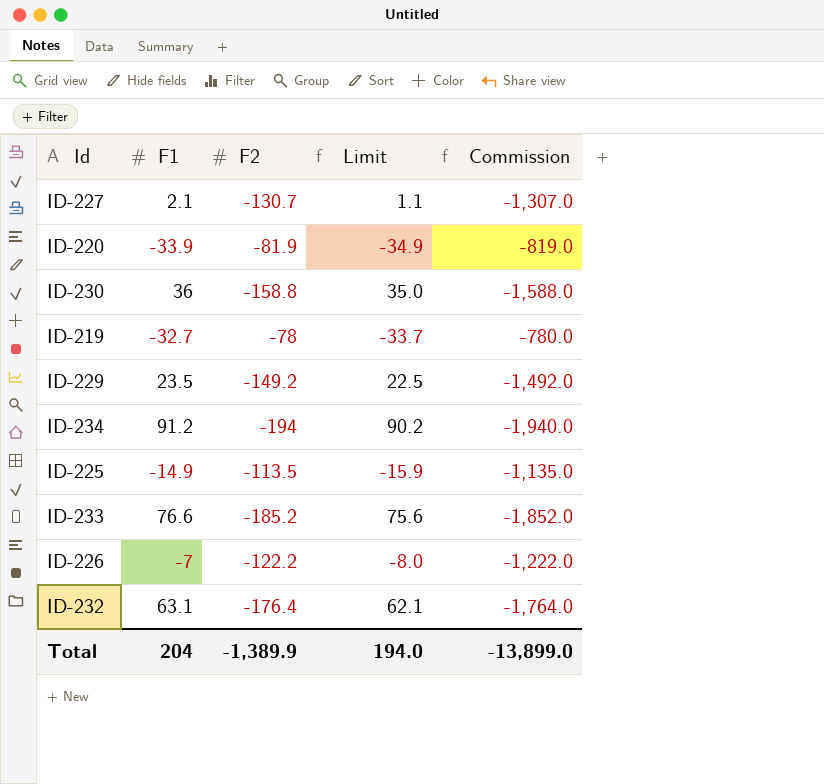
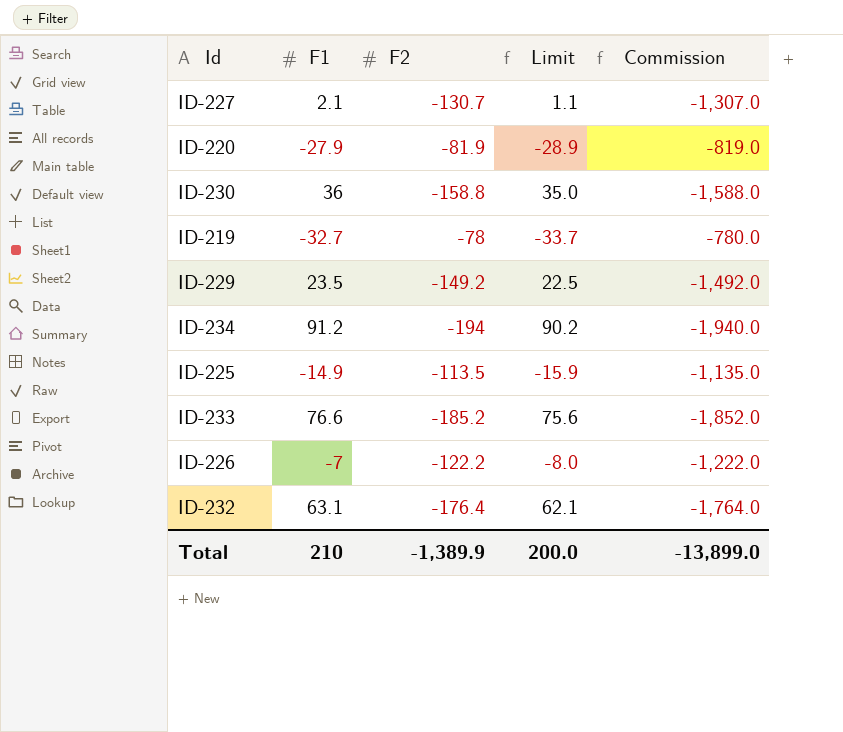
ID-220 | F1: -33.9 -> -27.9
ID-220 | Limit: -34.9 -> -28.9
Total | F1: 204 -> 210
Total | Limit: 194.0 -> 200.0

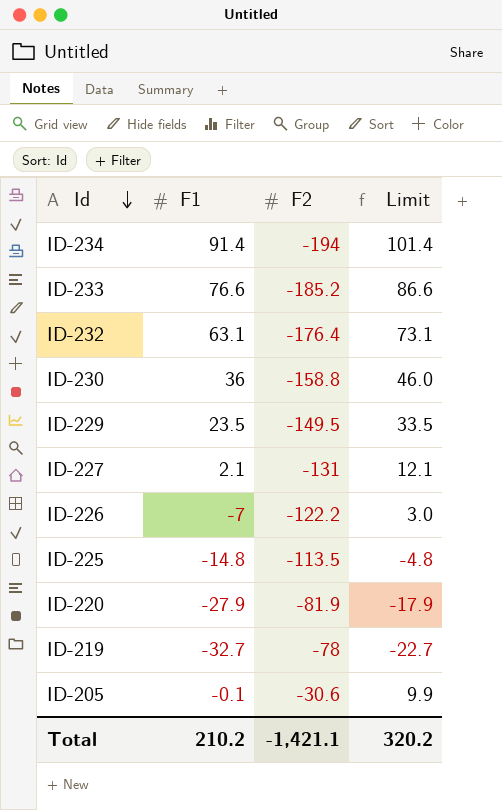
row order: none -> Id descending
column Commission | formula: [F2] * 10 -> none
column Limit | formula: [F1] - 1 -> [F1] + 10
ID-234 | F1: 91.2 -> 91.4
ID-229 | F2: -149.2 -> -149.5
ID-227 | F2: -130.7 -> -131
ID-225 | F1: -14.9 -> -14.8
row ID-205: none -> -0.1 | -30.6 | 9.9
Total | F1: 210 -> 210.2
Total | F2: -1,389.9 -> -1,421.1
Total | Limit: 200.0 -> 320.2

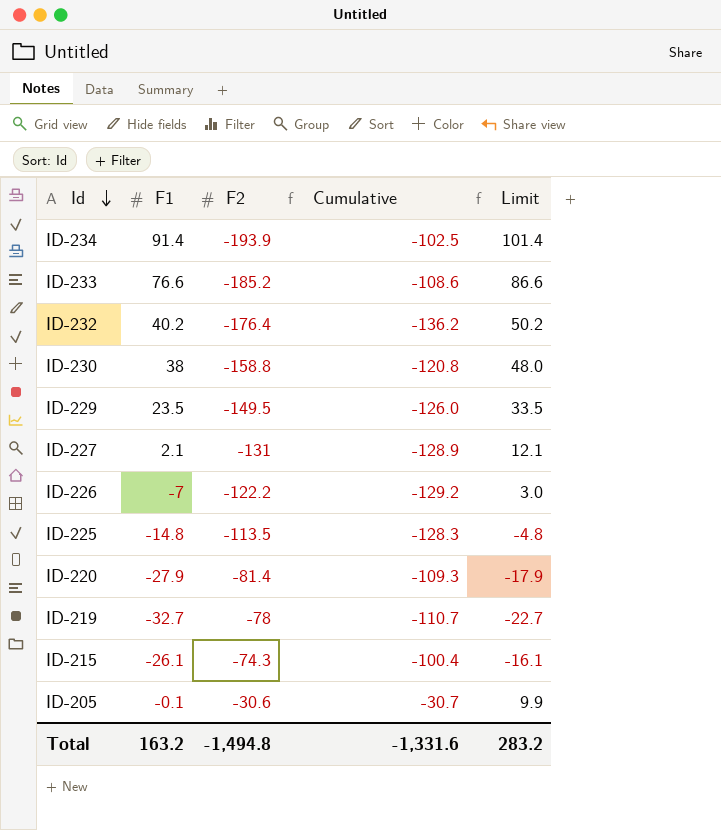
column Cumulative | formula: none -> [F1] + [F2]
ID-234 | F2: -194 -> -193.9
ID-232 | F1: 63.1 -> 40.2
ID-232 | Limit: 73.1 -> 50.2
ID-230 | F1: 36 -> 38
ID-230 | Limit: 46.0 -> 48.0
ID-220 | F2: -81.9 -> -81.4
row ID-215: none -> -26.1 | -74.3 | -100.4 | -16.1
Total | F1: 210.2 -> 163.2
Total | F2: -1,421.1 -> -1,494.8
Total | Limit: 320.2 -> 283.2

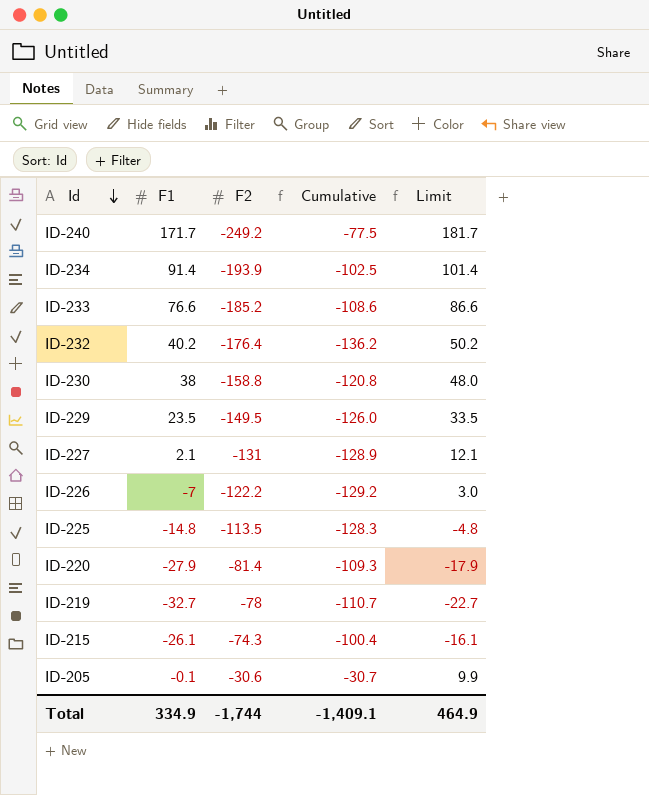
row ID-240: none -> 171.7 | -249.2 | -77.5 | 181.7
Total | F1: 163.2 -> 334.9
Total | F2: -1,494.8 -> -1,744
Total | Cumulative: -1,331.6 -> -1,409.1
Total | Limit: 283.2 -> 464.9

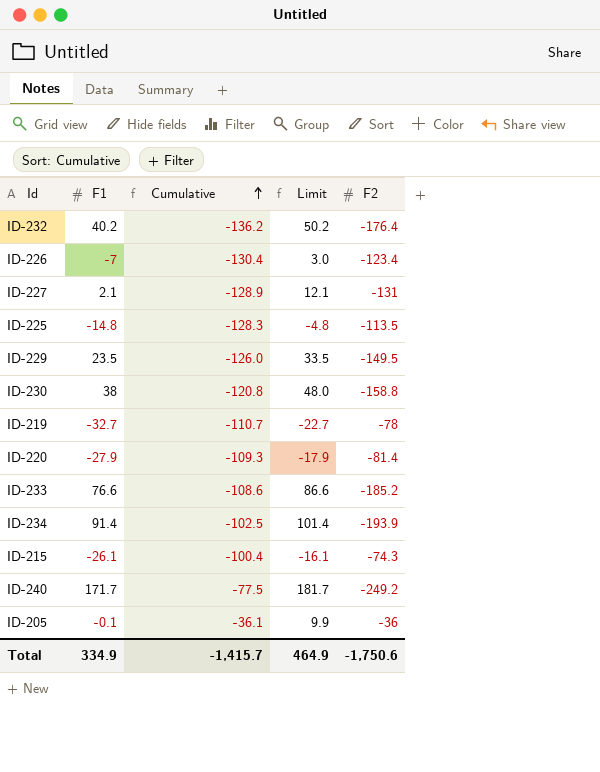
row order: Id descending -> Cumulative ascending
column F2 | position: 3 -> 5
ID-226 | Cumulative: -129.2 -> -130.4
ID-226 | F2: -122.2 -> -123.4
ID-205 | Cumulative: -30.7 -> -36.1
ID-205 | F2: -30.6 -> -36
Total | Cumulative: -1,409.1 -> -1,415.7
Total | F2: -1,744 -> -1,750.6

